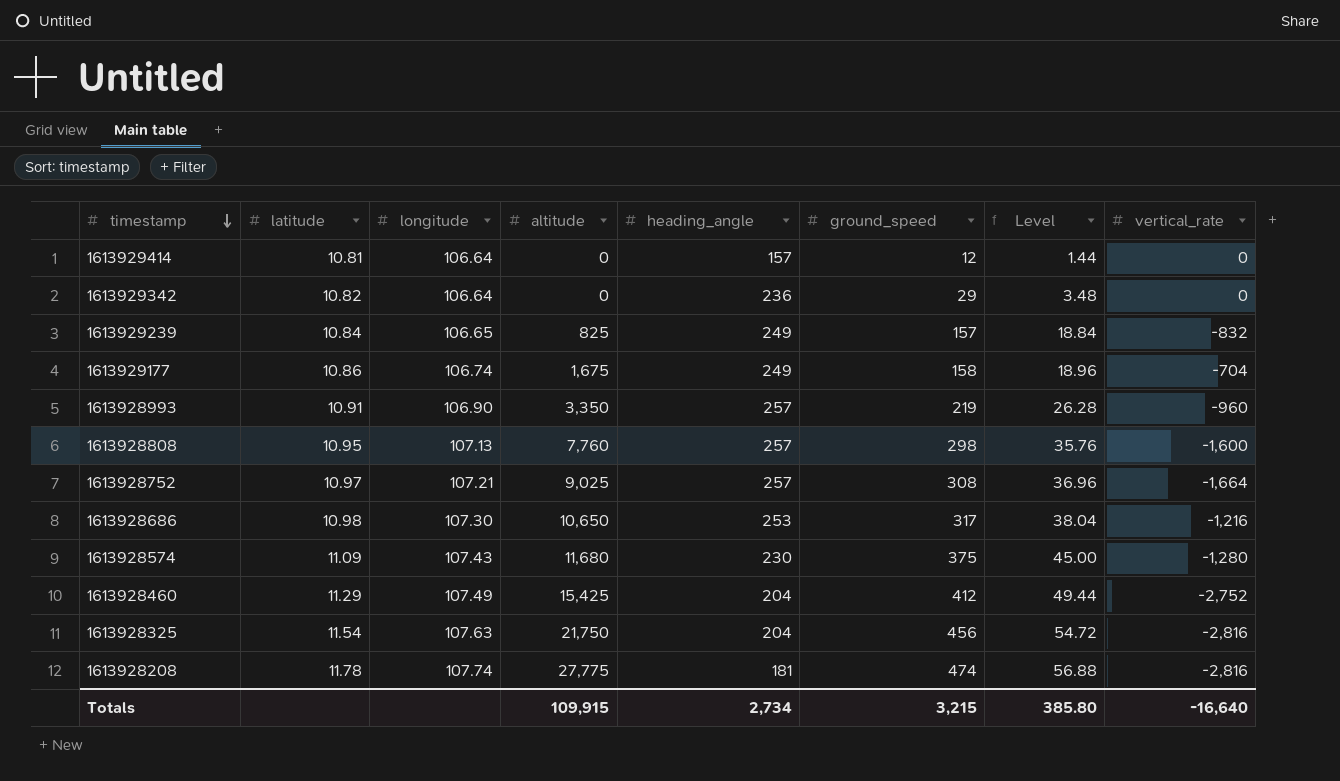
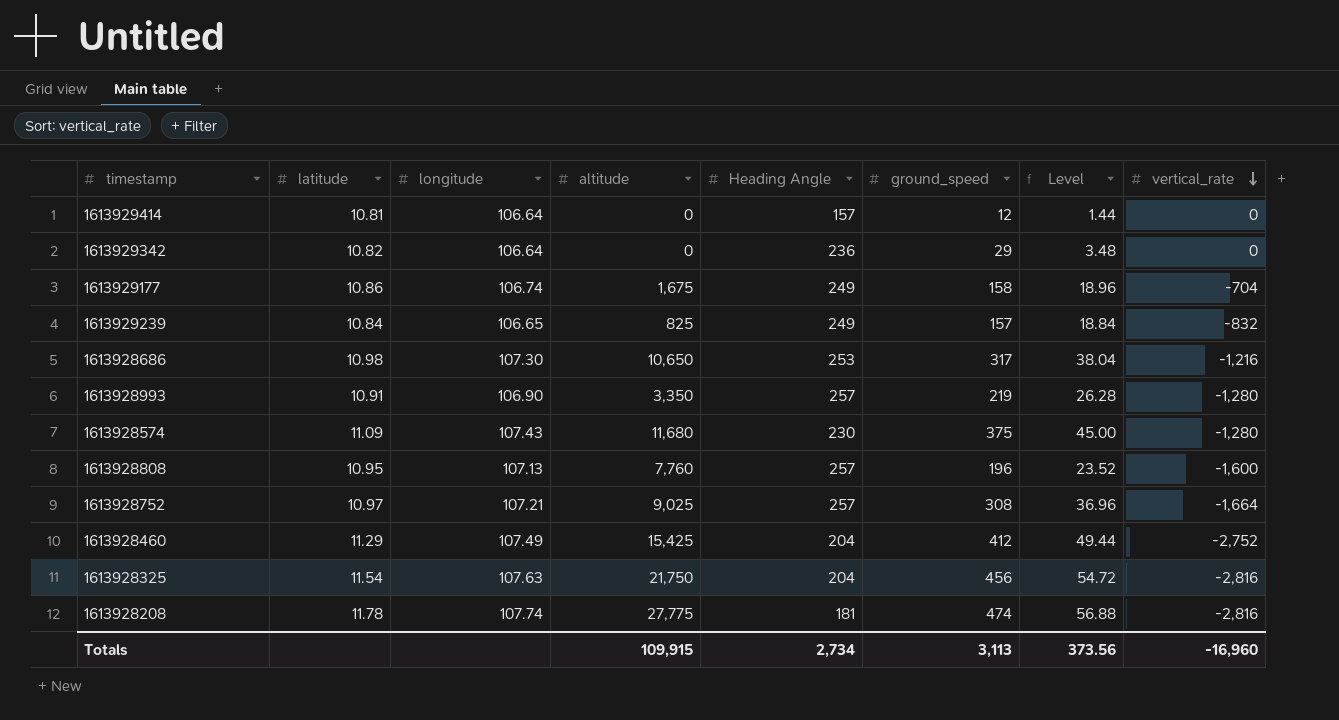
row order: timestamp descending -> vertical_rate descending
column name: heading_angle -> Heading Angle
1613928993 | vertical_rate: -960 -> -1,280
1613928808 | ground_speed: 298 -> 196
1613928808 | Level: 35.76 -> 23.52
Totals | ground_speed: 3,215 -> 3,113
Totals | Level: 385.80 -> 373.56
Totals | vertical_rate: -16,640 -> -16,960

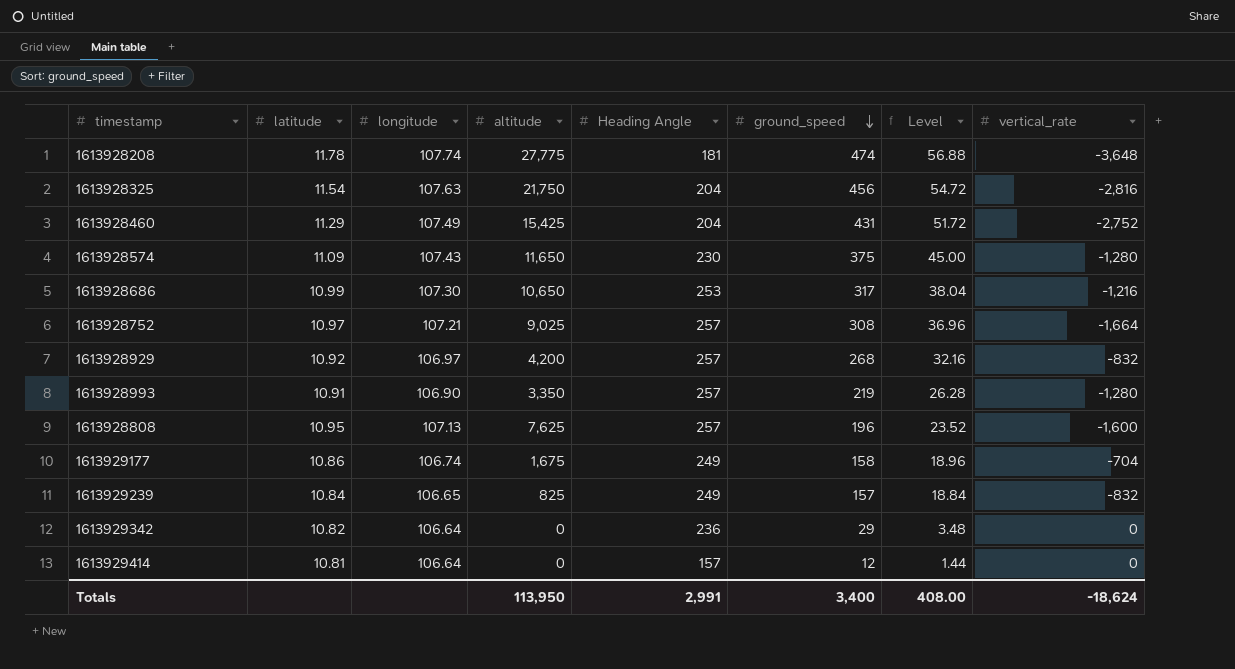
row order: vertical_rate descending -> ground_speed descending
1613928208 | vertical_rate: -2,816 -> -3,648
1613928460 | ground_speed: 412 -> 431
1613928460 | Level: 49.44 -> 51.72
1613928574 | altitude: 11,680 -> 11,650
1613928686 | latitude: 10.98 -> 10.99
row 1613928929: none -> 10.92 | 106.97 | 4,200 | 257 | 268 | 32.16 | -832
1613928808 | altitude: 7,760 -> 7,625
Totals | altitude: 109,915 -> 113,950
Totals | Heading Angle: 2,734 -> 2,991
Totals | ground_speed: 3,113 -> 3,400
Totals | Level: 373.56 -> 408.00
Totals | vertical_rate: -16,960 -> -18,624

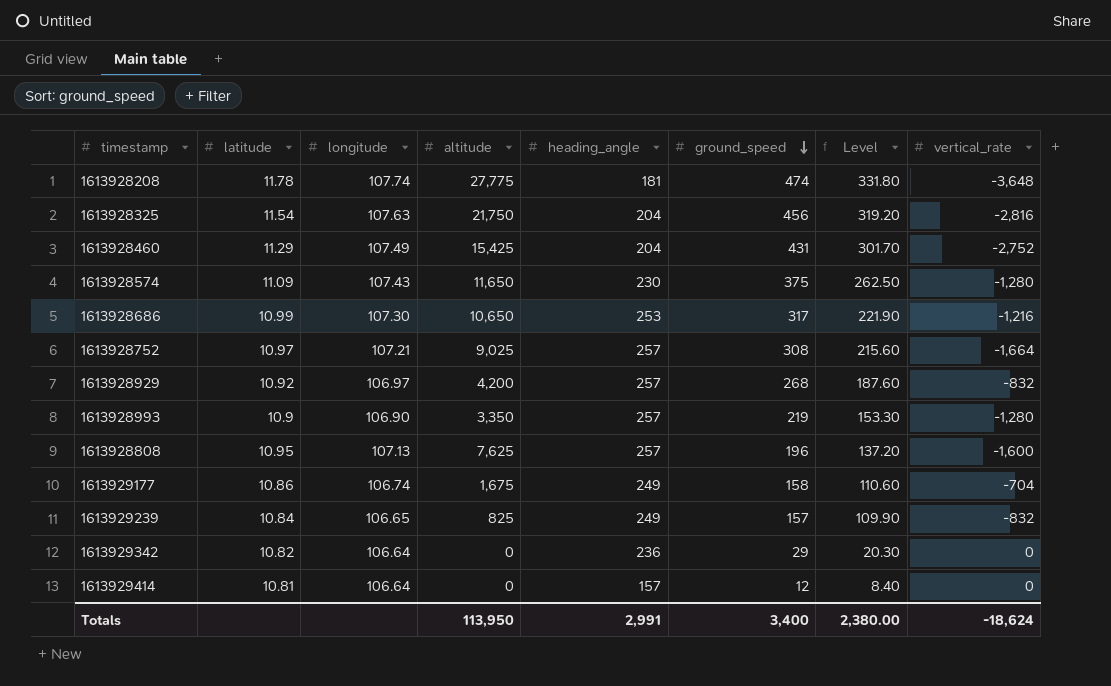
column name: Heading Angle -> heading_angle
column Level | formula: [ground_speed] * 0.12 -> [ground_speed] * 0.7
1613928993 | latitude: 10.91 -> 10.9
Totals | Level: 408.00 -> 2,380.00

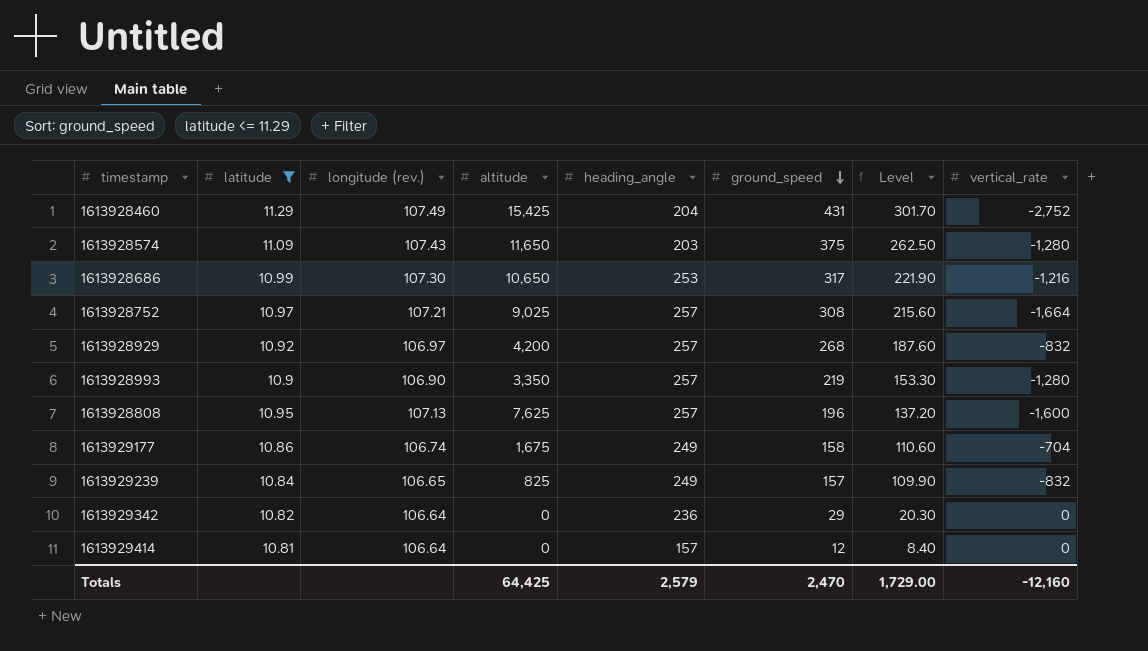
filter: none -> latitude <= 11.29
column name: longitude -> longitude (rev.)
1613928574 | heading_angle: 230 -> 203
Totals | altitude: 113,950 -> 64,425
Totals | heading_angle: 2,991 -> 2,579
Totals | ground_speed: 3,400 -> 2,470
Totals | Level: 2,380.00 -> 1,729.00
Totals | vertical_rate: -18,624 -> -12,160

